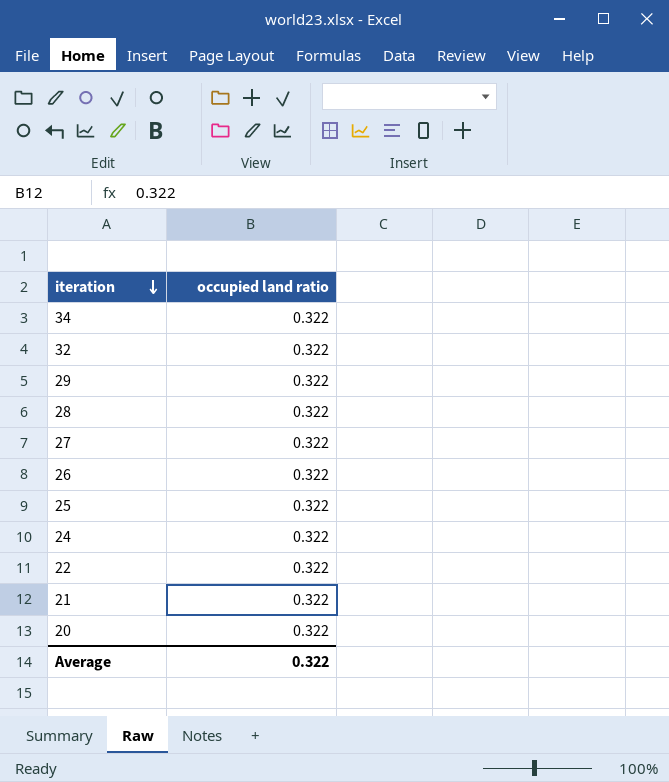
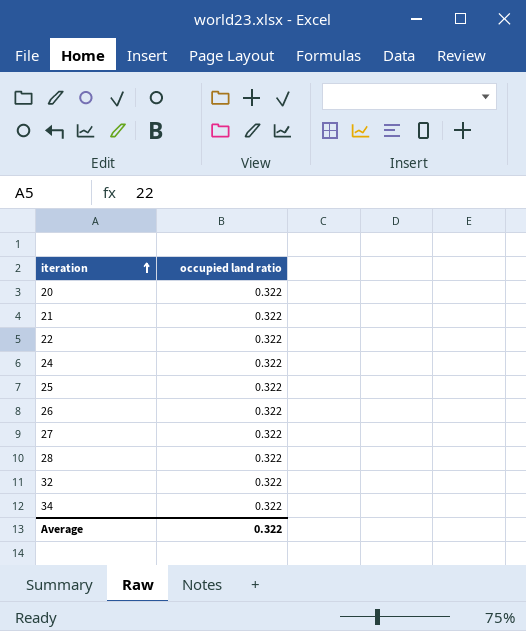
row order: iteration descending -> iteration ascending
row 29: 0.322 -> none

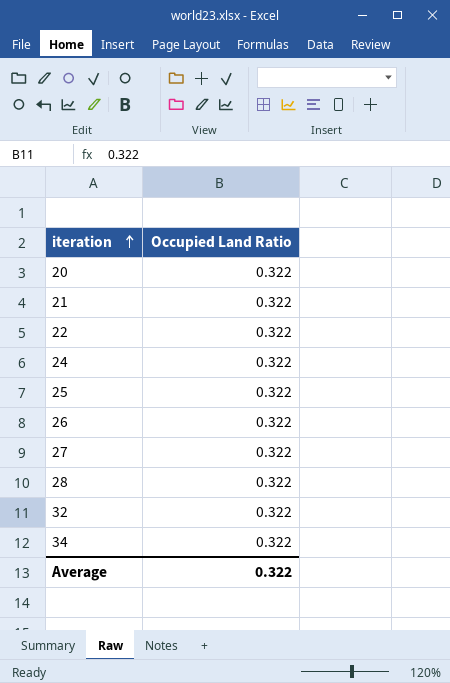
column name: occupied land ratio -> Occupied Land Ratio

